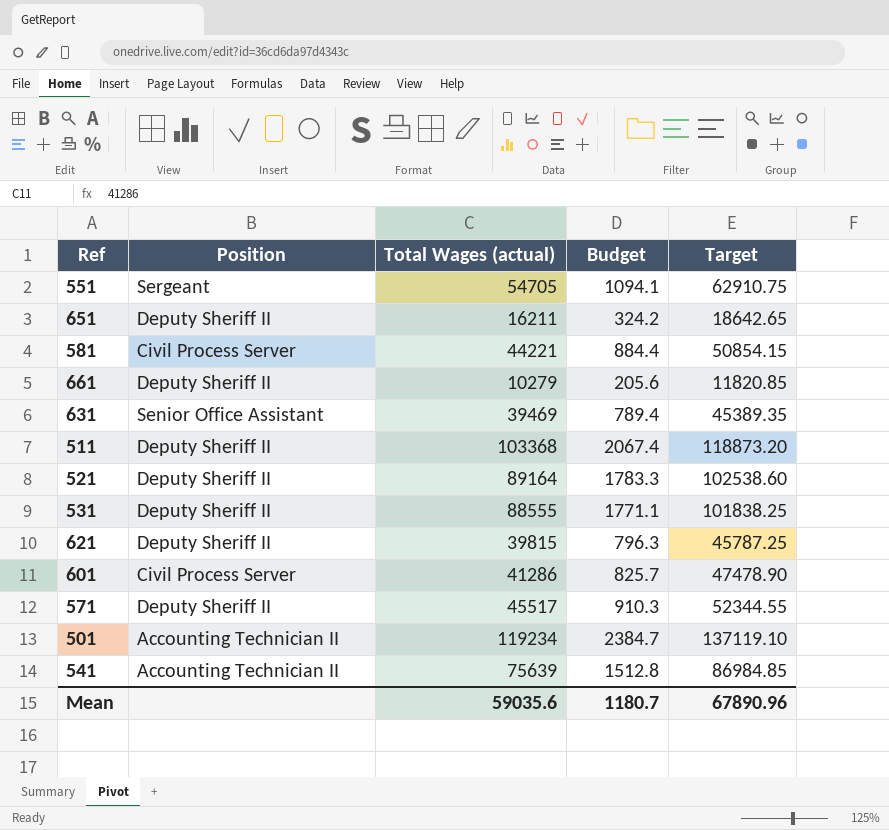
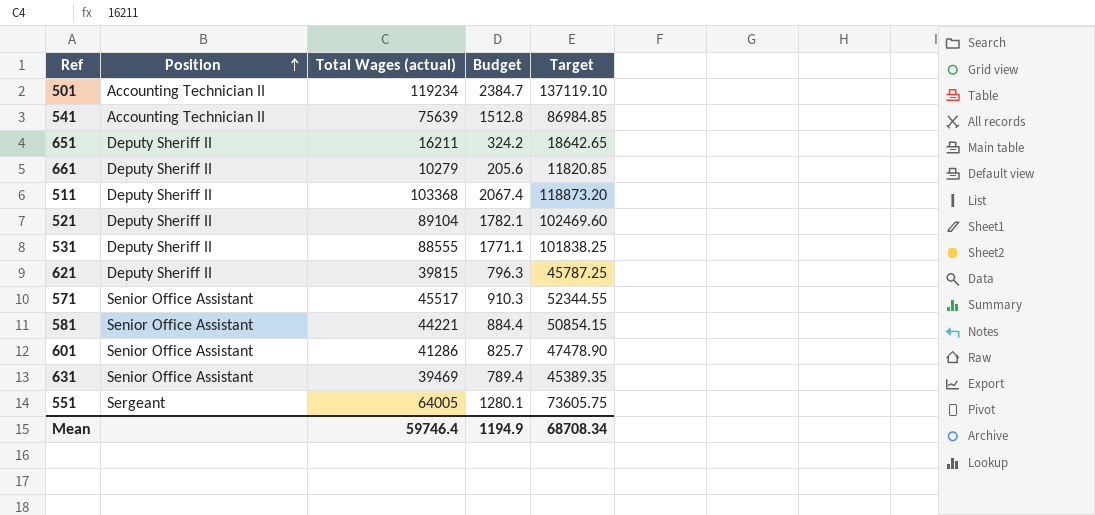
row order: none -> Position ascending
521 | Total Wages (actual): 89164 -> 89104
521 | Budget: 1783.3 -> 1782.1
521 | Target: 102538.60 -> 102469.60
571 | Position: Deputy Sheriff II -> Senior Office Assistant
581 | Position: Civil Process Server -> Senior Office Assistant
601 | Position: Civil Process Server -> Senior Office Assistant
551 | Total Wages (actual): 54705 -> 64005
551 | Budget: 1094.1 -> 1280.1
551 | Target: 62910.75 -> 73605.75
Mean | Total Wages (actual): 59035.6 -> 59746.4
Mean | Budget: 1180.7 -> 1194.9
Mean | Target: 67890.96 -> 68708.34

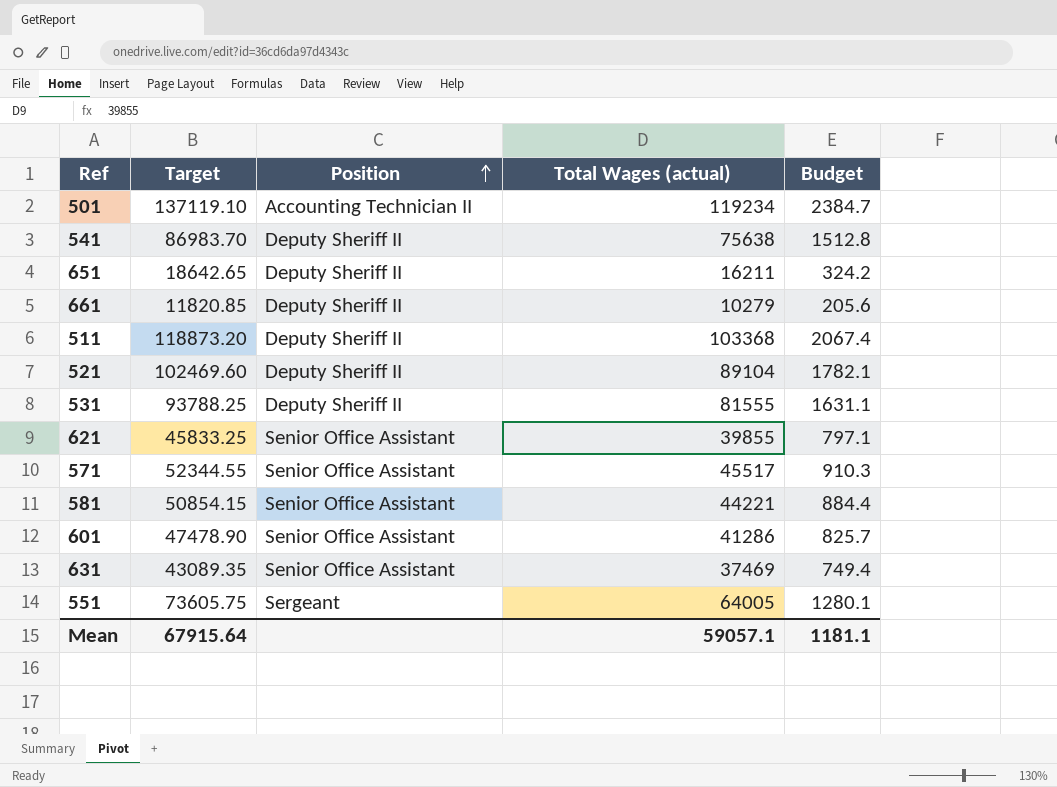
column Target | position: 5 -> 2
541 | Target: 86984.85 -> 86983.70
541 | Position: Accounting Technician II -> Deputy Sheriff II
541 | Total Wages (actual): 75639 -> 75638
531 | Target: 101838.25 -> 93788.25
531 | Total Wages (actual): 88555 -> 81555
531 | Budget: 1771.1 -> 1631.1
621 | Target: 45787.25 -> 45833.25
621 | Position: Deputy Sheriff II -> Senior Office Assistant
621 | Total Wages (actual): 39815 -> 39855
621 | Budget: 796.3 -> 797.1
631 | Target: 45389.35 -> 43089.35
631 | Total Wages (actual): 39469 -> 37469
631 | Budget: 789.4 -> 749.4
Mean | Target: 68708.34 -> 67915.64
Mean | Total Wages (actual): 59746.4 -> 59057.1
Mean | Budget: 1194.9 -> 1181.1

